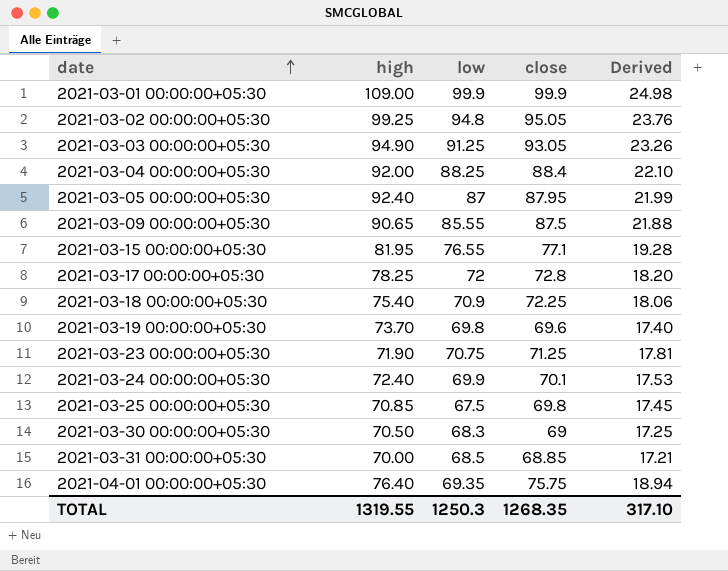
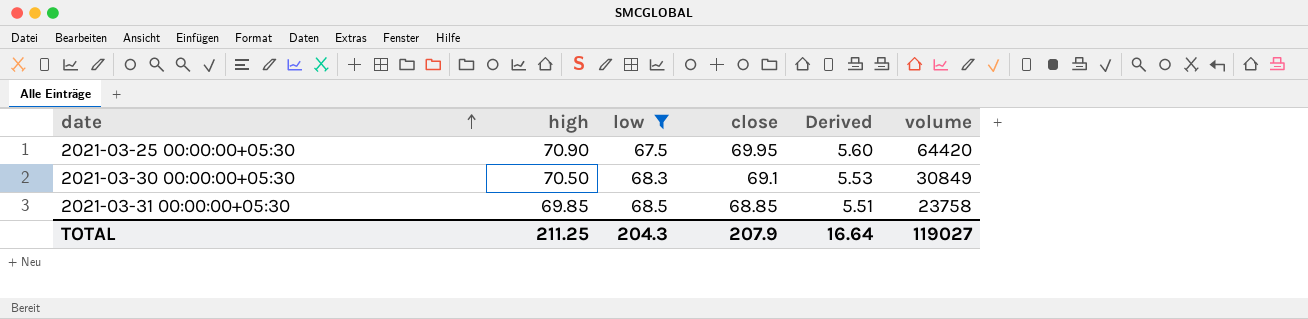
filter: none -> low <= 68.5
column Derived | formula: [close] * 0.25 -> [close] * 0.08
column volume | position: none -> 6
2021-03-25 00:00:00+05:30 | high: 70.85 -> 70.90
2021-03-25 00:00:00+05:30 | close: 69.8 -> 69.95
2021-03-30 00:00:00+05:30 | close: 69 -> 69.1
2021-03-31 00:00:00+05:30 | high: 70.00 -> 69.85
TOTAL | high: 1319.55 -> 211.25
TOTAL | low: 1250.3 -> 204.3
TOTAL | close: 1268.35 -> 207.9
TOTAL | Derived: 317.10 -> 16.64

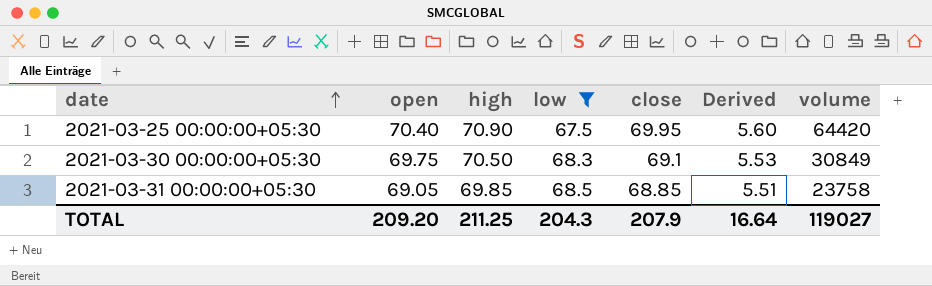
column open | position: none -> 2

